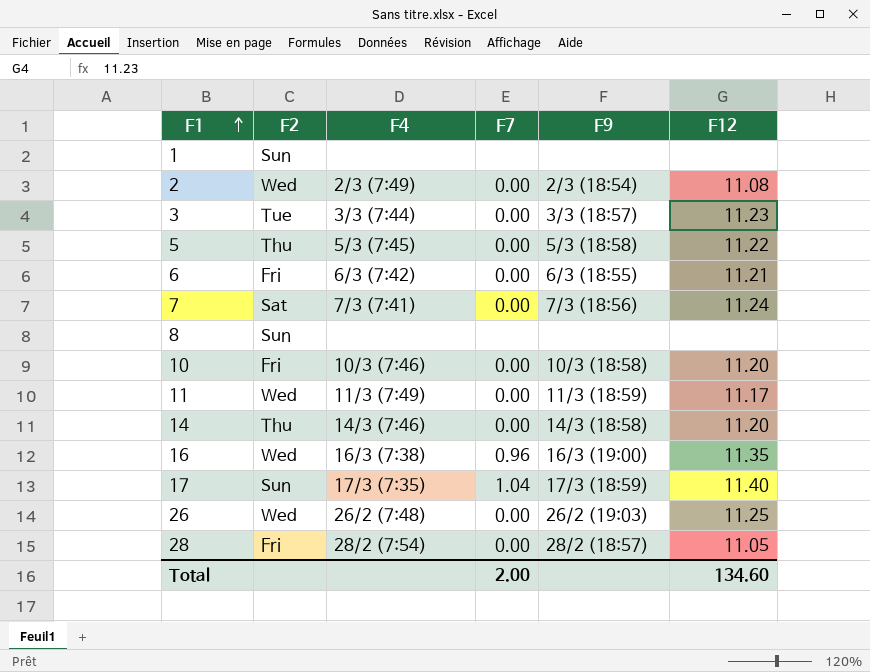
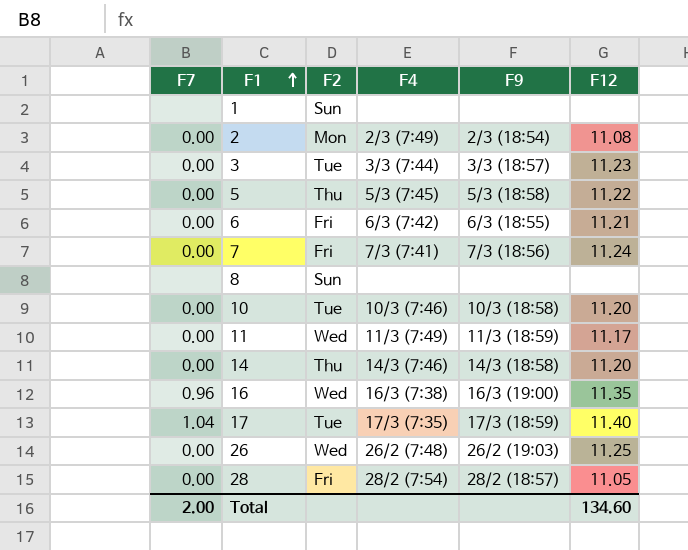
column F7 | position: 4 -> 1
2 | F2: Wed -> Mon
7 | F2: Sat -> Fri
10 | F2: Fri -> Tue
17 | F2: Sun -> Tue

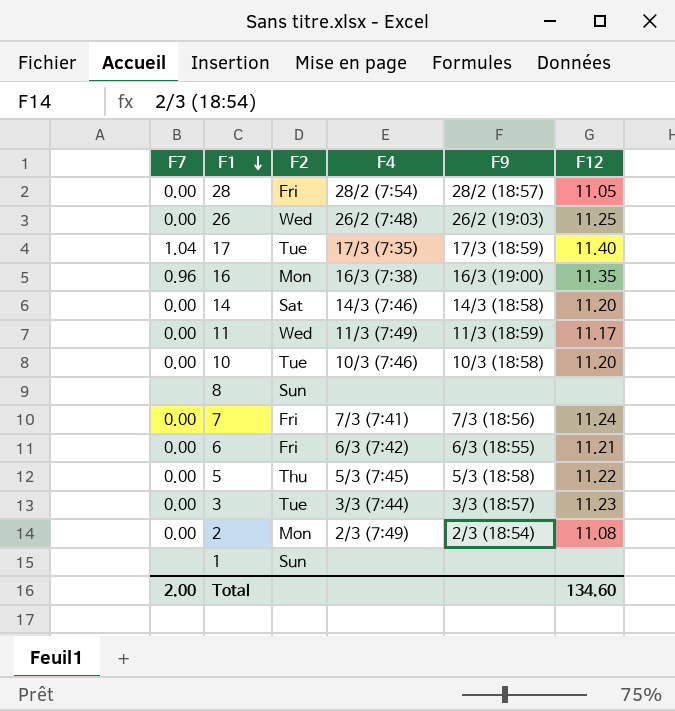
row order: F1 ascending -> F1 descending
16 | F2: Wed -> Mon
14 | F2: Thu -> Sat

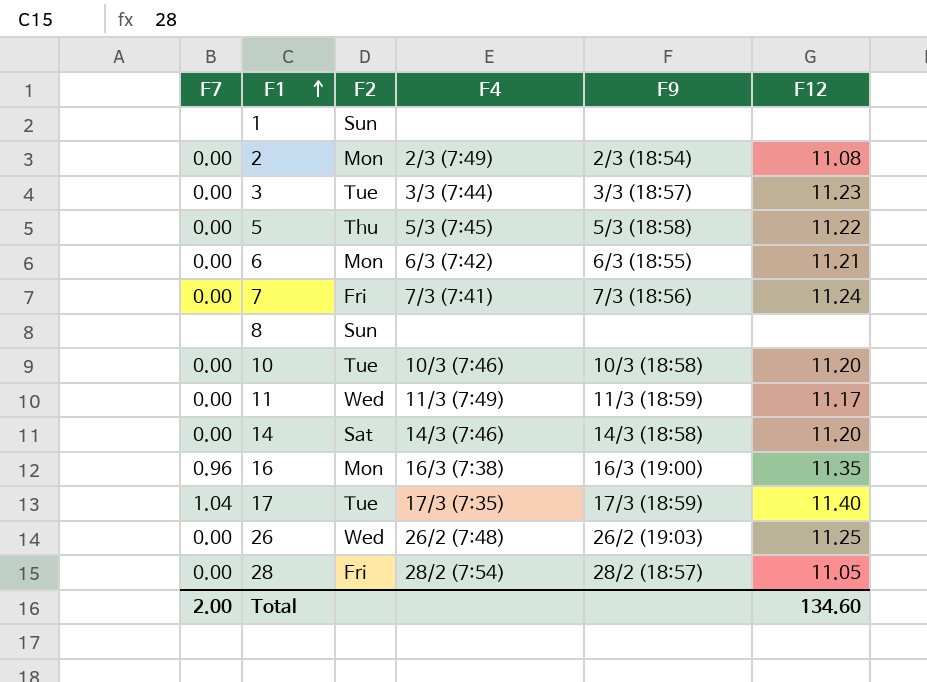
row order: F1 descending -> F1 ascending
6 | F2: Fri -> Mon

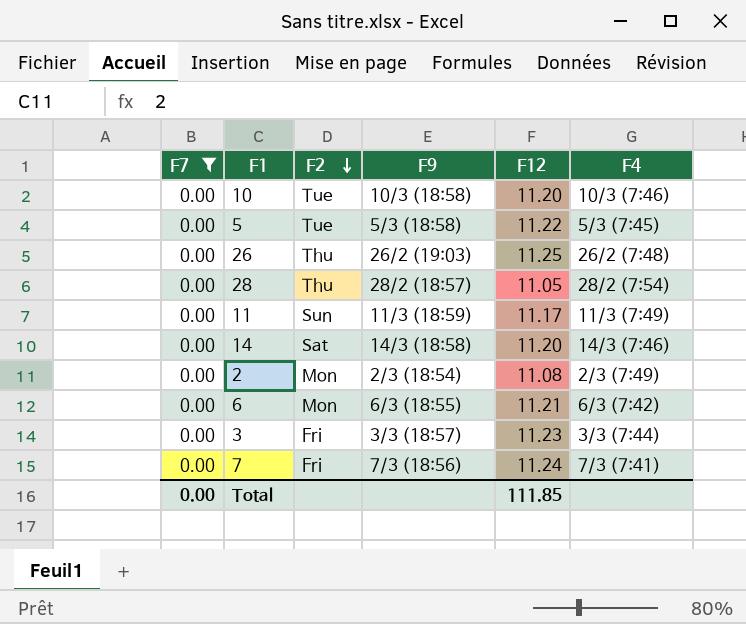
filter: none -> F7 = 0.00
row order: F1 ascending -> F2 descending
column F4 | position: 4 -> 6
5 | F2: Thu -> Tue
26 | F2: Wed -> Thu
28 | F2: Fri -> Thu
11 | F2: Wed -> Sun
3 | F2: Tue -> Fri
Total | F7: 2.00 -> 0.00
Total | F12: 134.60 -> 111.85

